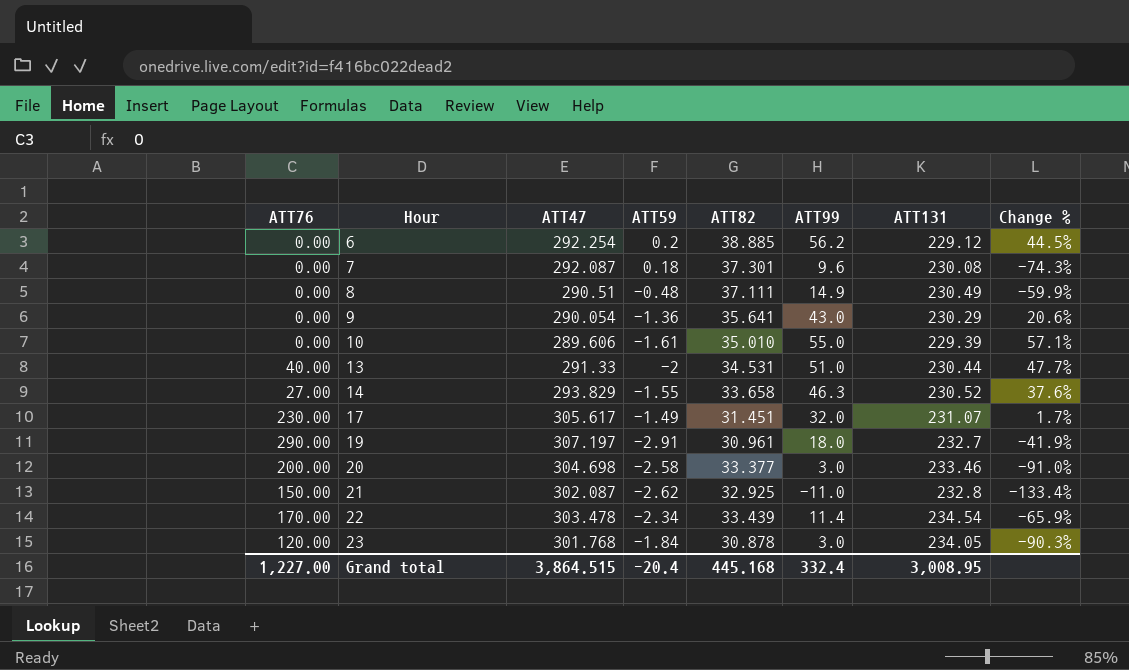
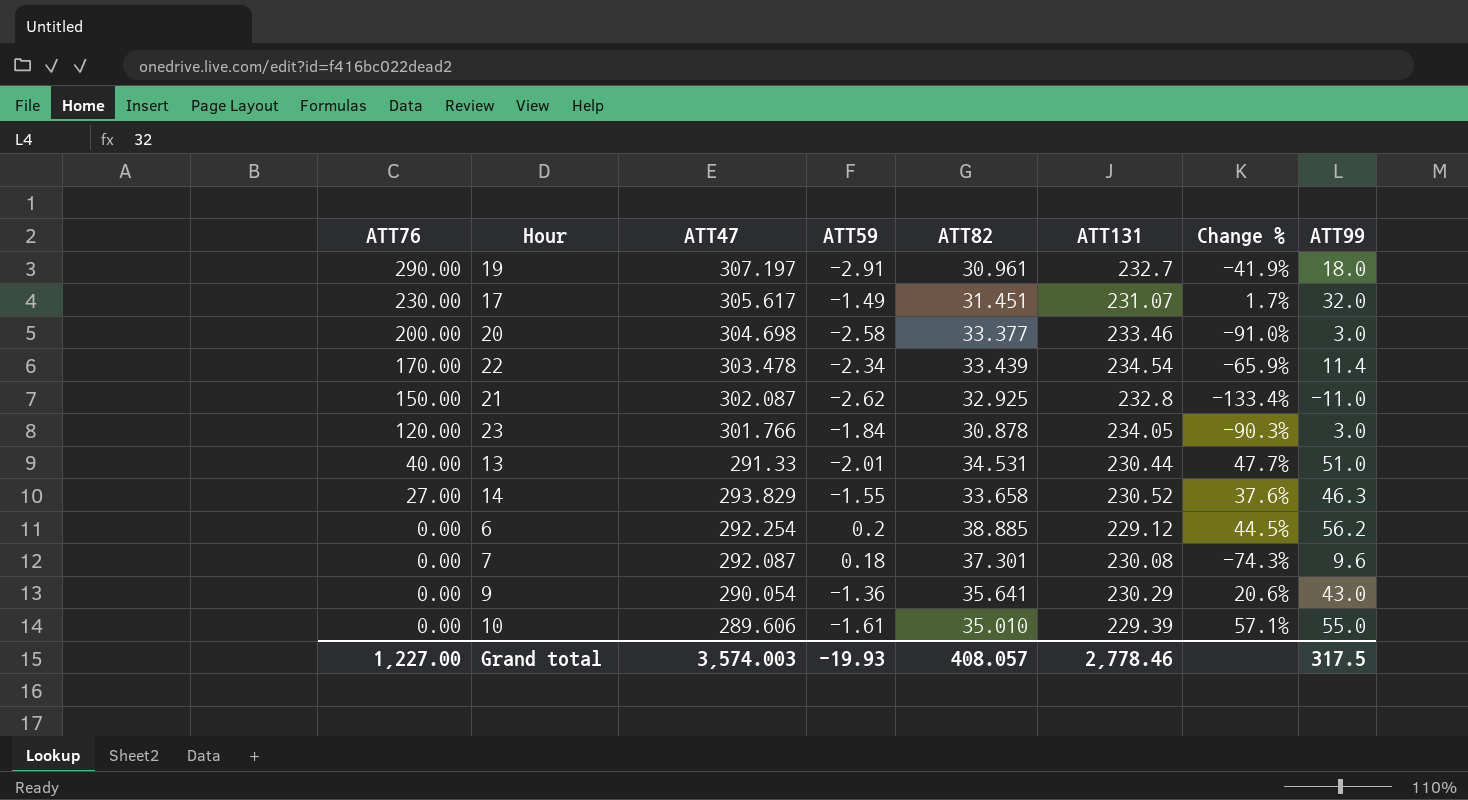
row order: Hour ascending -> ATT76 descending
column ATT99 | position: 6 -> 8
row 8: 0.00 | 290.51 | -0.48 | 37.111 | 14.9 | 230.49 | -59.9% -> none
23 | ATT47: 301.768 -> 301.766
13 | ATT59: -2 -> -2.01
Grand total | ATT47: 3,864.515 -> 3,574.003
Grand total | ATT59: -20.4 -> -19.93
Grand total | ATT82: 445.168 -> 408.057
Grand total | ATT131: 3,008.95 -> 2,778.46
Grand total | ATT99: 332.4 -> 317.5

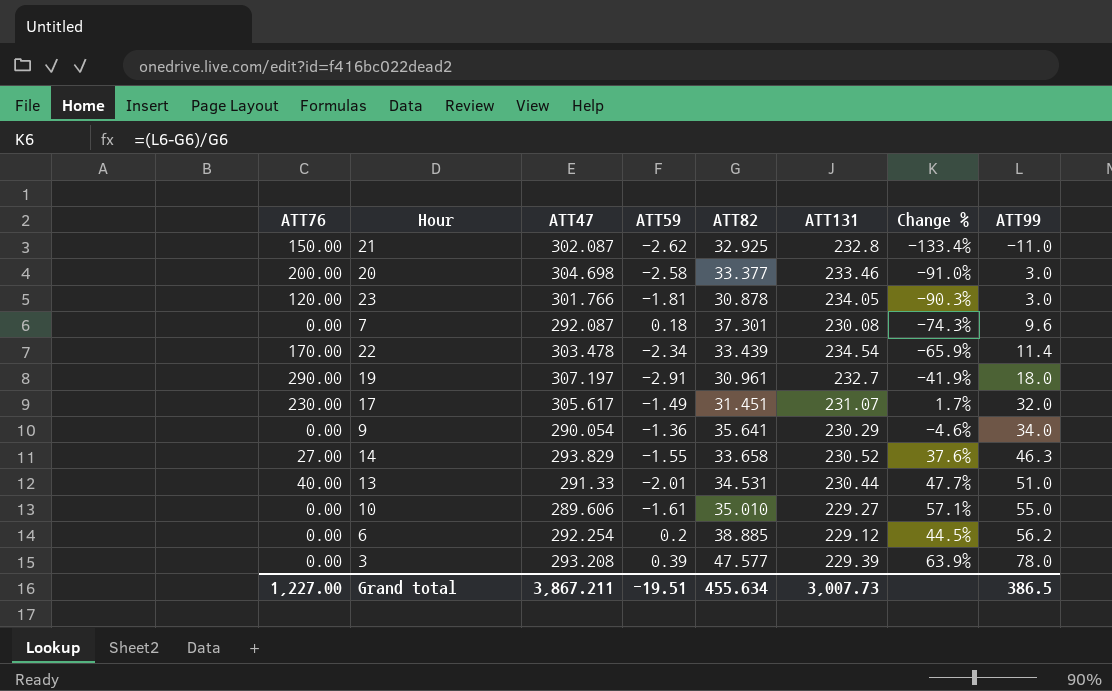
row order: ATT76 descending -> ATT99 ascending
23 | ATT59: -1.84 -> -1.81
9 | Change %: 20.6% -> -4.6%
9 | ATT99: 43.0 -> 34.0
10 | ATT131: 229.39 -> 229.27
row 3: none -> 0.00 | 293.208 | 0.39 | 47.577 | 229.39 | 63.9% | 78.0
Grand total | ATT47: 3,574.003 -> 3,867.211
Grand total | ATT59: -19.93 -> -19.51
Grand total | ATT82: 408.057 -> 455.634
Grand total | ATT131: 2,778.46 -> 3,007.73
Grand total | ATT99: 317.5 -> 386.5

